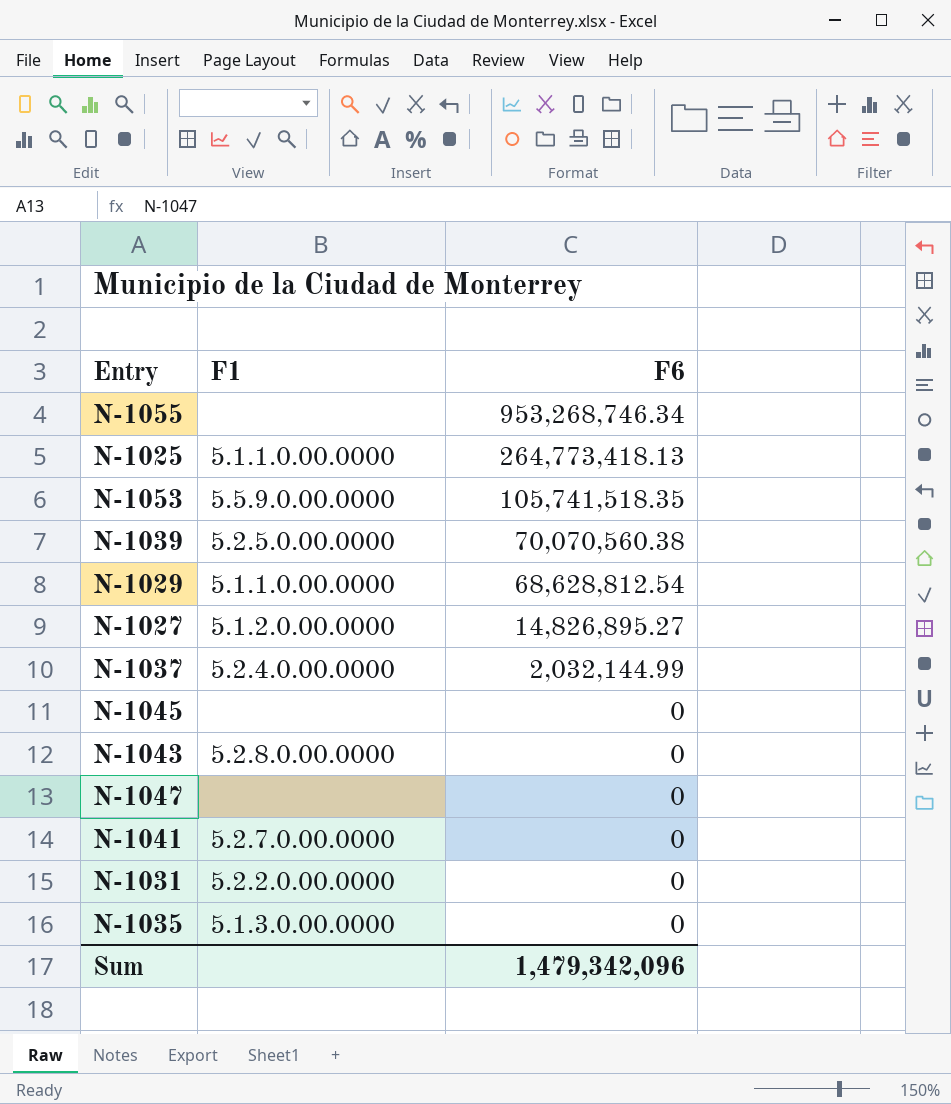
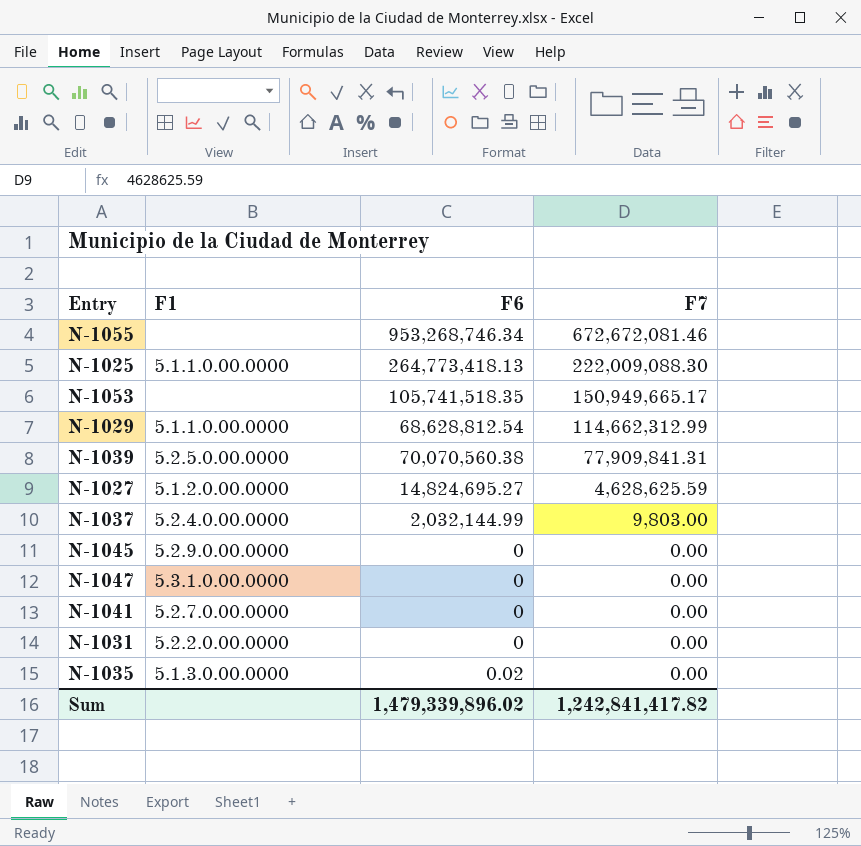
row order: F6 descending -> F7 descending
column F7 | position: none -> 4
row N-1043: 5.2.8.0.00.0000 | 0 -> none
N-1053 | F1: 5.5.9.0.00.0000 -> none
N-1027 | F6: 14,826,895.27 -> 14,824,695.27
N-1045 | F1: none -> 5.2.9.0.00.0000
N-1047 | F1: none -> 5.3.1.0.00.0000
N-1035 | F6: 0 -> 0.02
Sum | F6: 1,479,342,096 -> 1,479,339,896.02

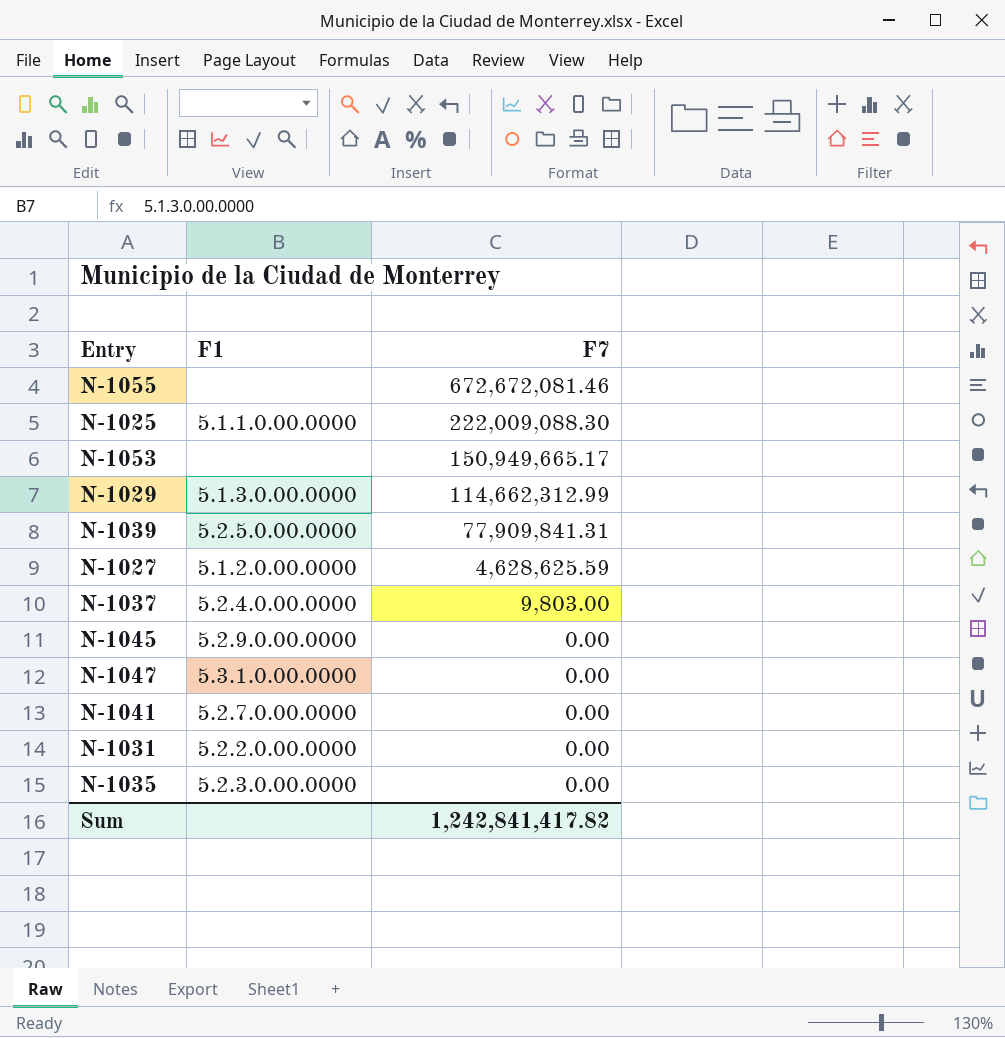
column F6 | position: 3 -> none
N-1029 | F1: 5.1.1.0.00.0000 -> 5.1.3.0.00.0000
N-1035 | F1: 5.1.3.0.00.0000 -> 5.2.3.0.00.0000

